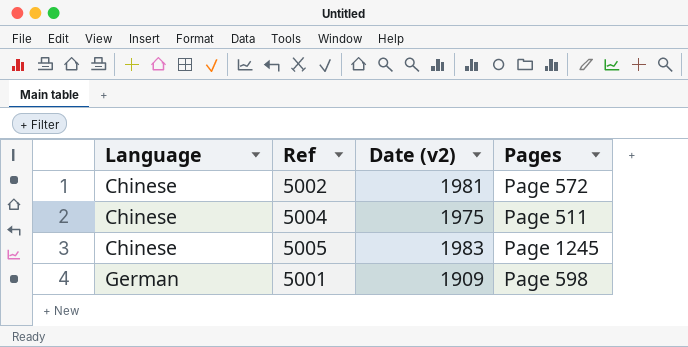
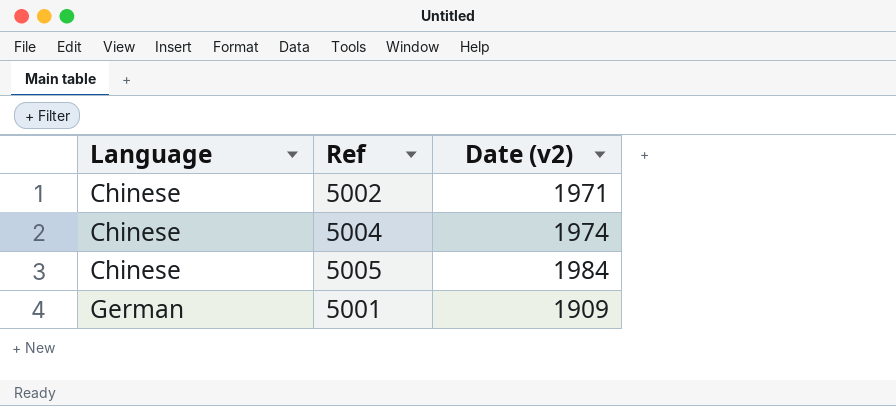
column Pages | position: 4 -> none
5002 | Date (v2): 1981 -> 1971
5004 | Date (v2): 1975 -> 1974
5005 | Date (v2): 1983 -> 1984

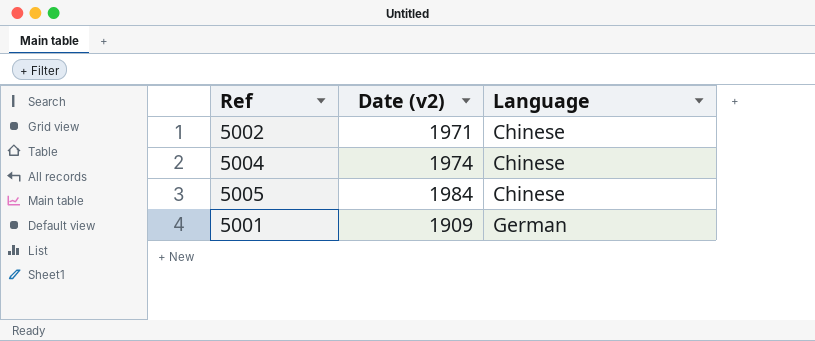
column Language | position: 1 -> 3

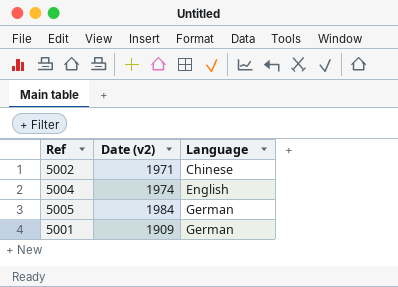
5004 | Language: Chinese -> English
5005 | Language: Chinese -> German

